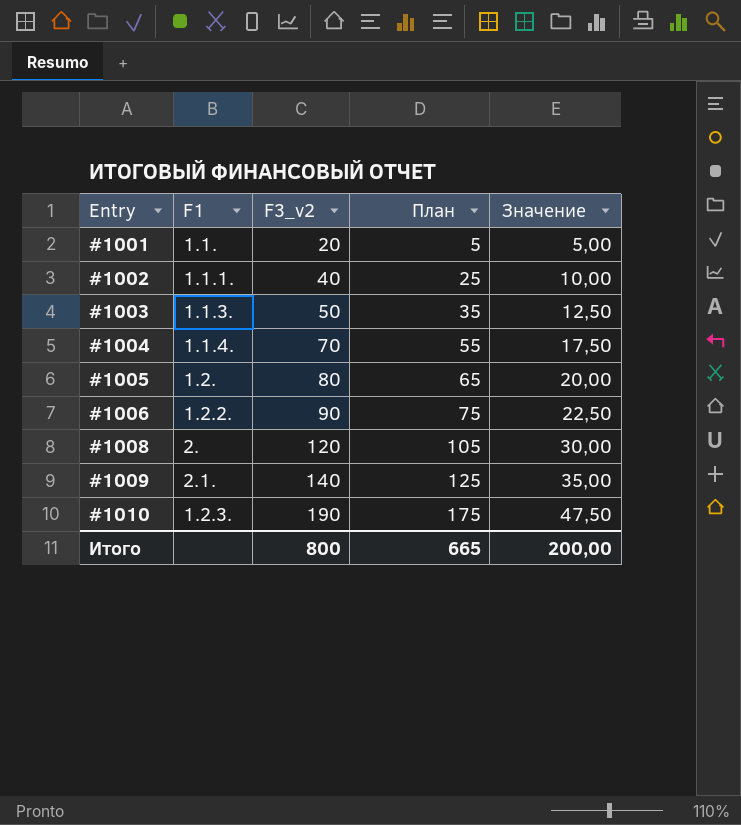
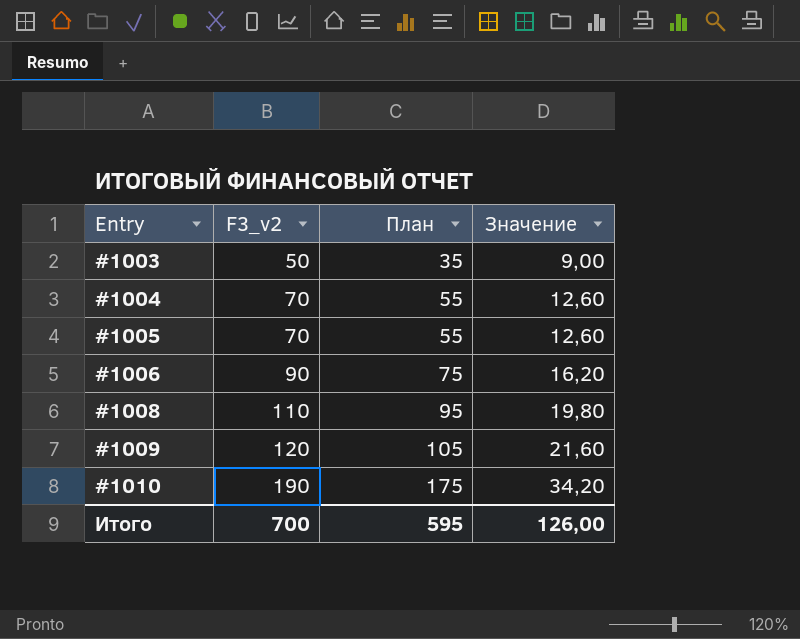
column F1 | position: 2 -> none
column Значение | formula: [F3_v2] * 0,25 -> [F3_v2] * 0,18
row #1001: 1.1. | 20 | 5 | 5,00 -> none
row #1002: 1.1.1. | 40 | 25 | 10,00 -> none
#1005 | F3_v2: 80 -> 70
#1005 | План: 65 -> 55
#1008 | F3_v2: 120 -> 110
#1008 | План: 105 -> 95
#1009 | F3_v2: 140 -> 120
#1009 | План: 125 -> 105
Итого | F3_v2: 800 -> 700
Итого | План: 665 -> 595
Итого | Значение: 200,00 -> 126,00

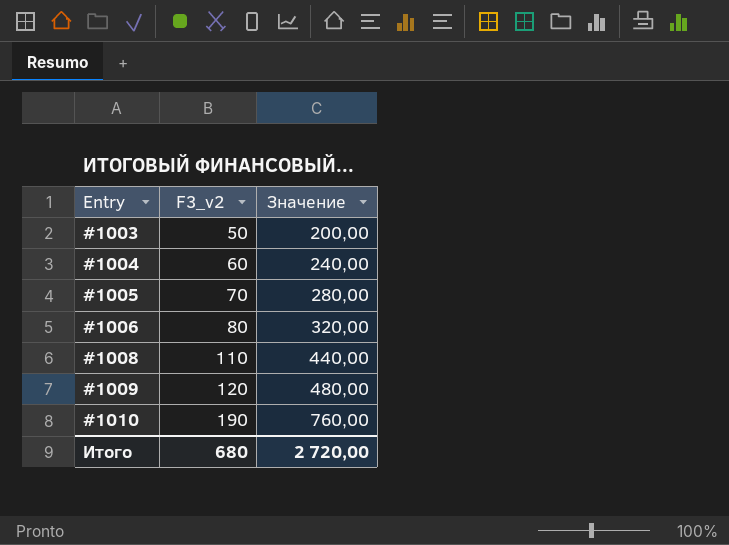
column План | formula: [F3_v2] - 15 -> none
column Значение | formula: [F3_v2] * 0,18 -> [F3_v2] * 4
#1004 | F3_v2: 70 -> 60
#1006 | F3_v2: 90 -> 80
Итого | F3_v2: 700 -> 680
Итого | Значение: 126,00 -> 2 720,00

